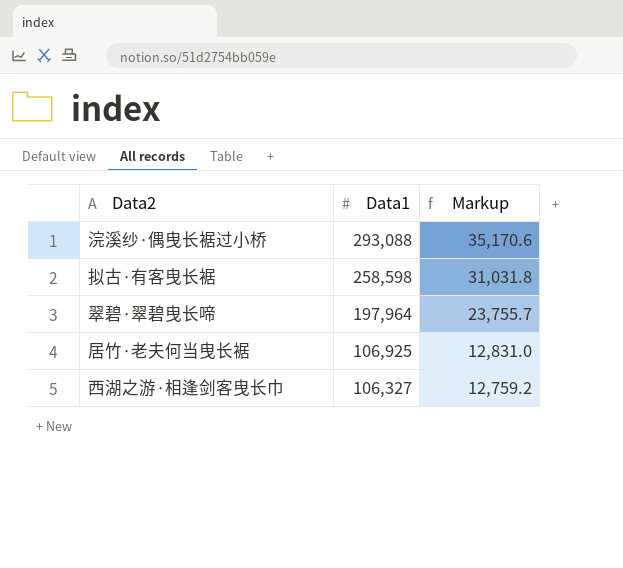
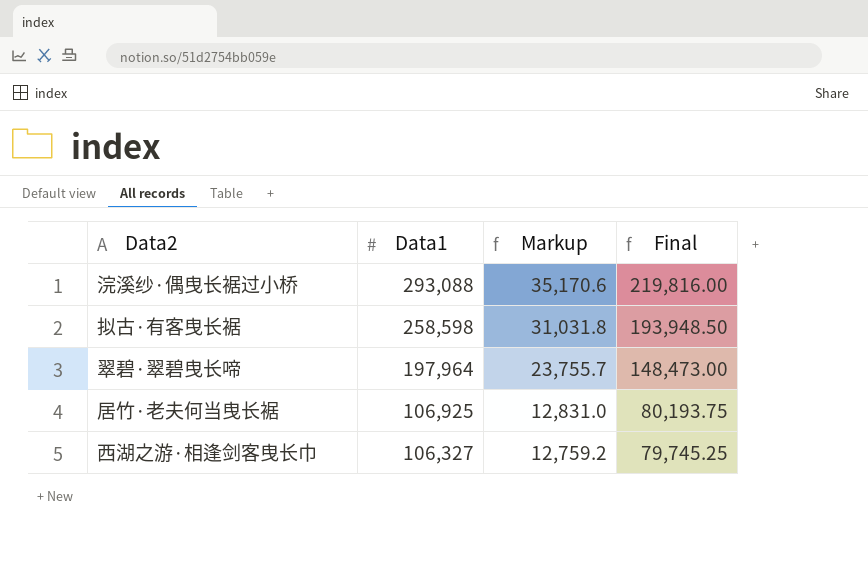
column Final | formula: none -> [Data1] * 0.75

